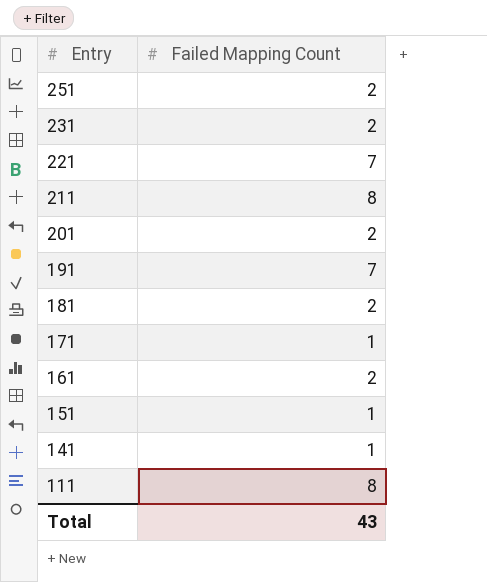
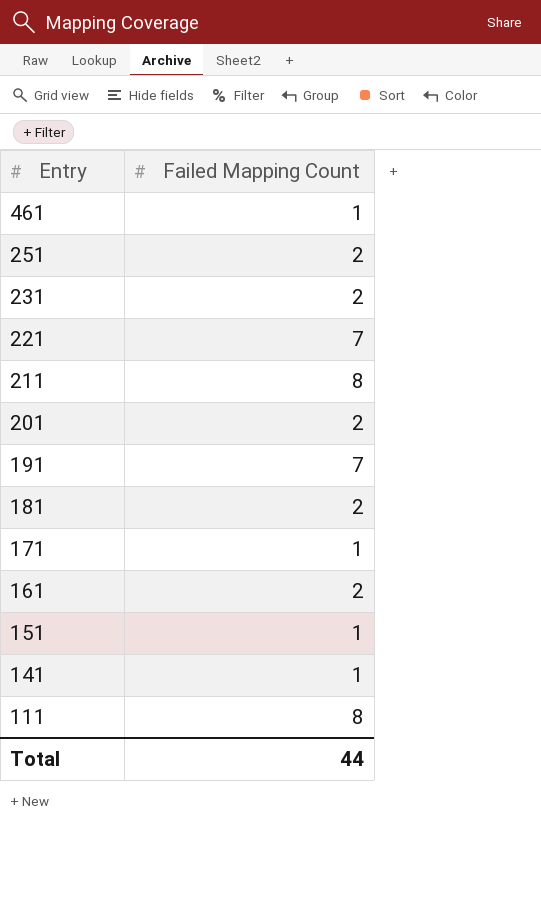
row 461: none -> 1
Total | Failed Mapping Count: 43 -> 44

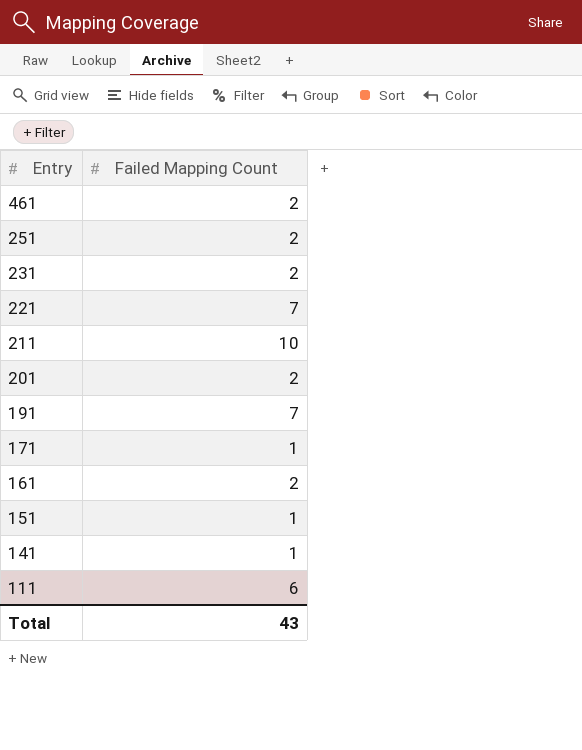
row 181: 2 -> none
461 | Failed Mapping Count: 1 -> 2
211 | Failed Mapping Count: 8 -> 10
111 | Failed Mapping Count: 8 -> 6
Total | Failed Mapping Count: 44 -> 43

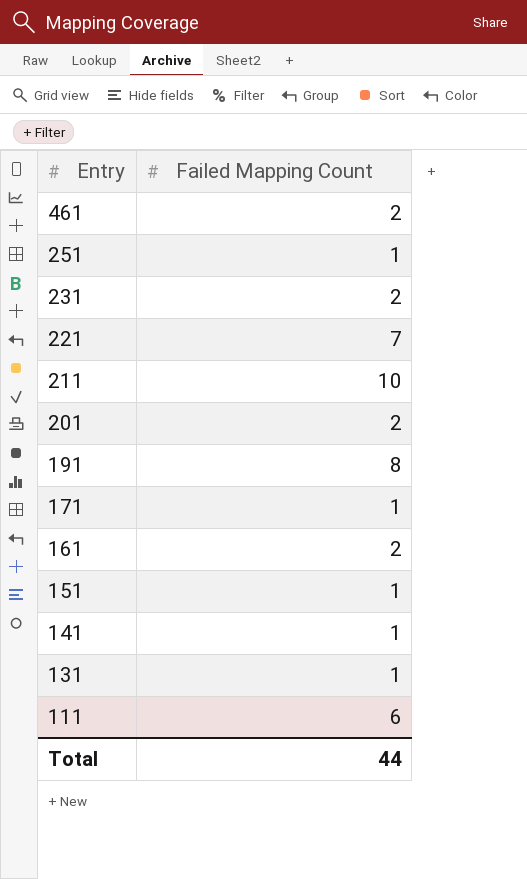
251 | Failed Mapping Count: 2 -> 1
191 | Failed Mapping Count: 7 -> 8
row 131: none -> 1
Total | Failed Mapping Count: 43 -> 44

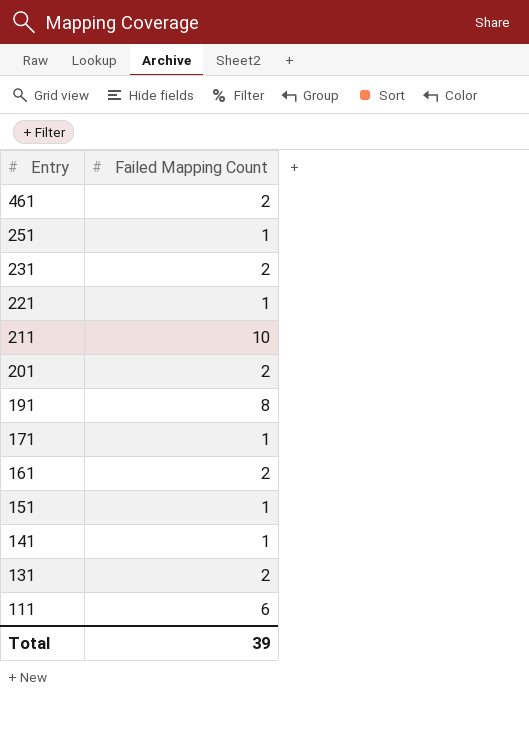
221 | Failed Mapping Count: 7 -> 1
131 | Failed Mapping Count: 1 -> 2
Total | Failed Mapping Count: 44 -> 39

